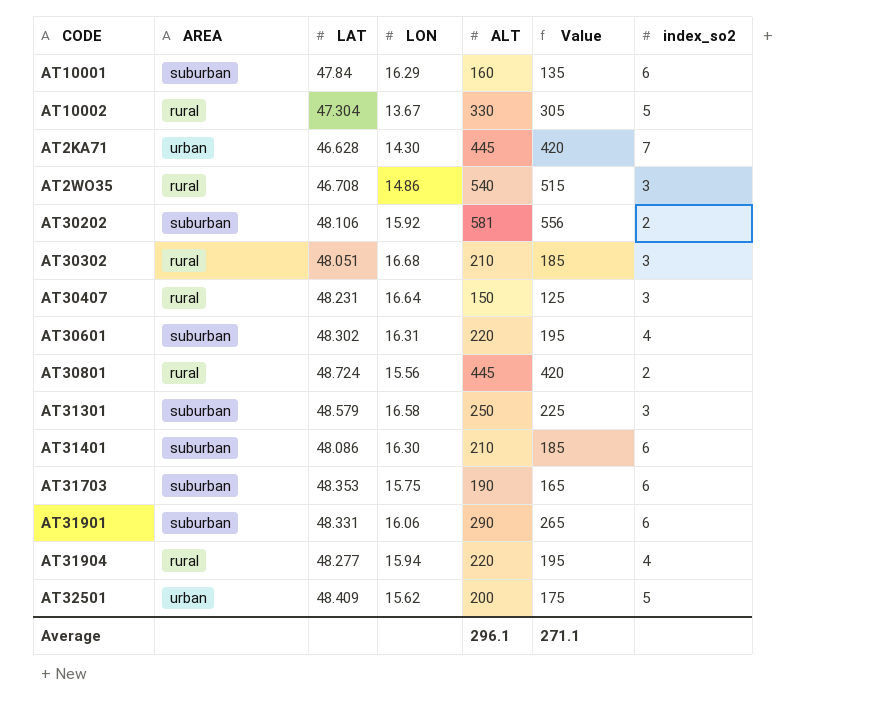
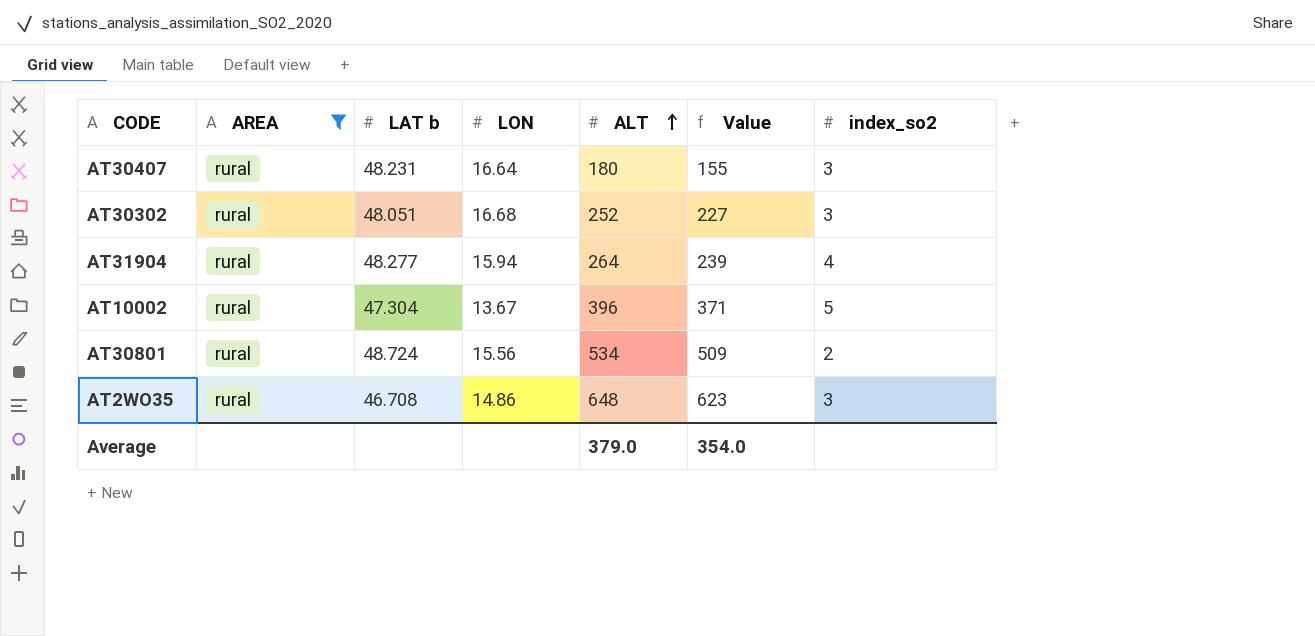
filter: none -> AREA = rural
row order: none -> ALT ascending
column name: LAT -> LAT b
AT30407 | ALT: 150 -> 180
AT30407 | Value: 125 -> 155
AT30302 | ALT: 210 -> 252
AT30302 | Value: 185 -> 227
AT31904 | ALT: 220 -> 264
AT31904 | Value: 195 -> 239
AT10002 | ALT: 330 -> 396
AT10002 | Value: 305 -> 371
AT30801 | ALT: 445 -> 534
AT30801 | Value: 420 -> 509
AT2WO35 | ALT: 540 -> 648
AT2WO35 | Value: 515 -> 623
Average | ALT: 296.1 -> 379.0
Average | Value: 271.1 -> 354.0

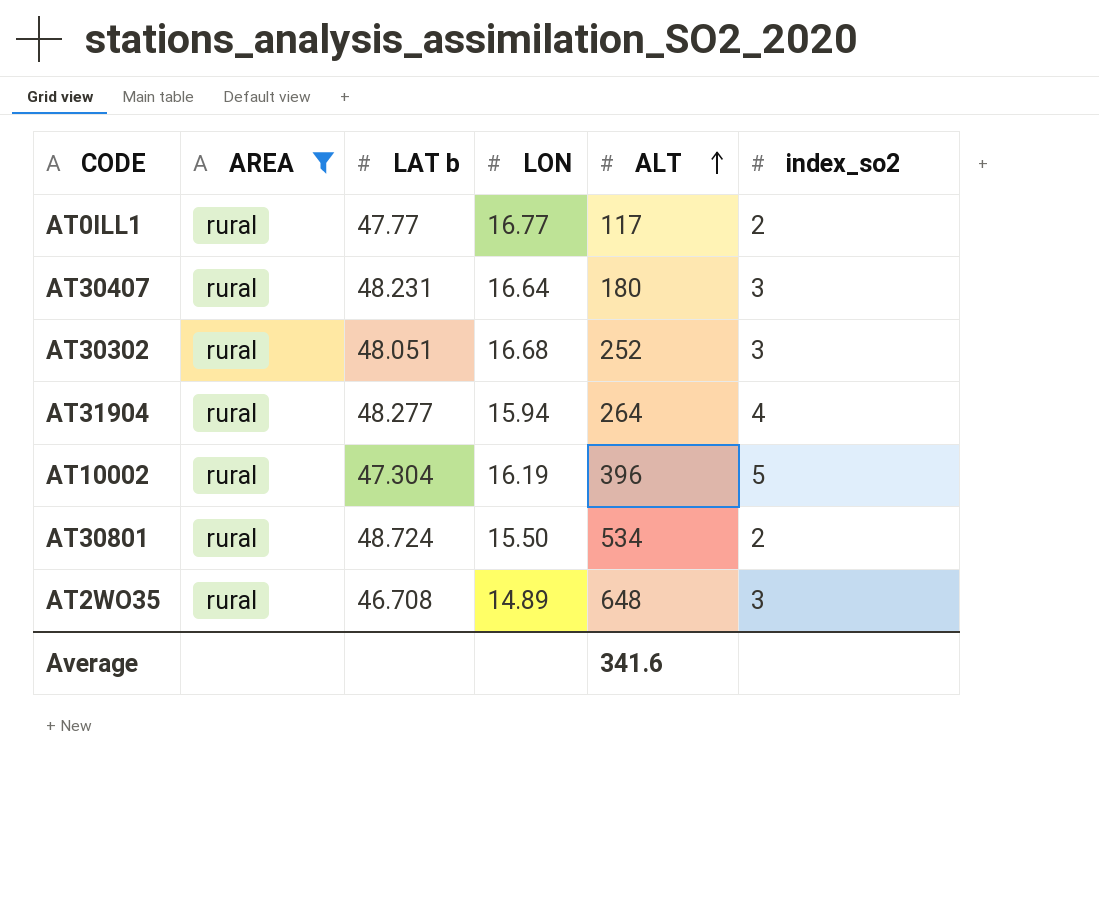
column Value | formula: [ALT] - 25 -> none
row AT0ILL1: none -> rural | 47.77 | 16.77 | 117 | 2
AT10002 | LON: 13.67 -> 16.19
AT30801 | LON: 15.56 -> 15.50
AT2WO35 | LON: 14.86 -> 14.89
Average | ALT: 379.0 -> 341.6

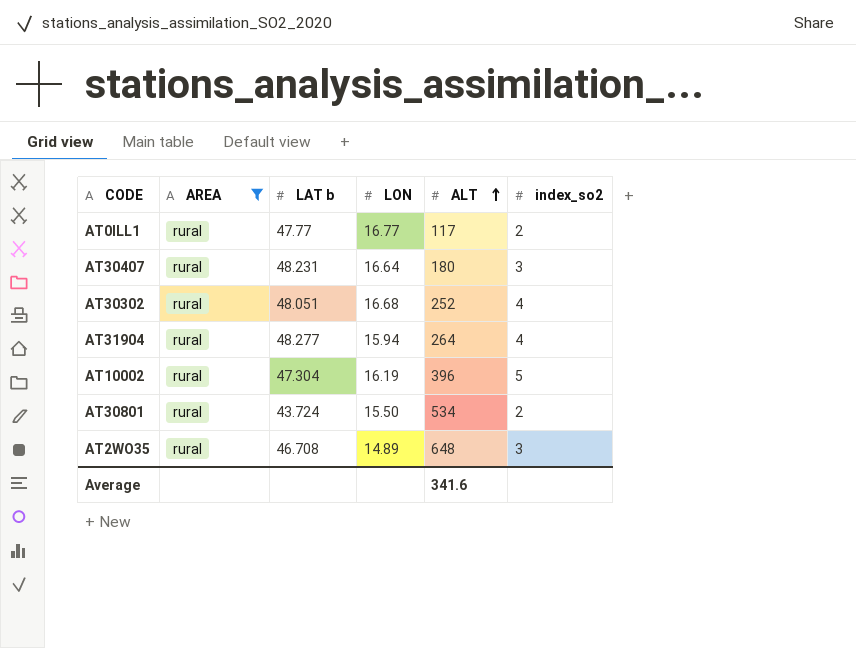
AT30302 | index_so2: 3 -> 4
AT30801 | LAT b: 48.724 -> 43.724

